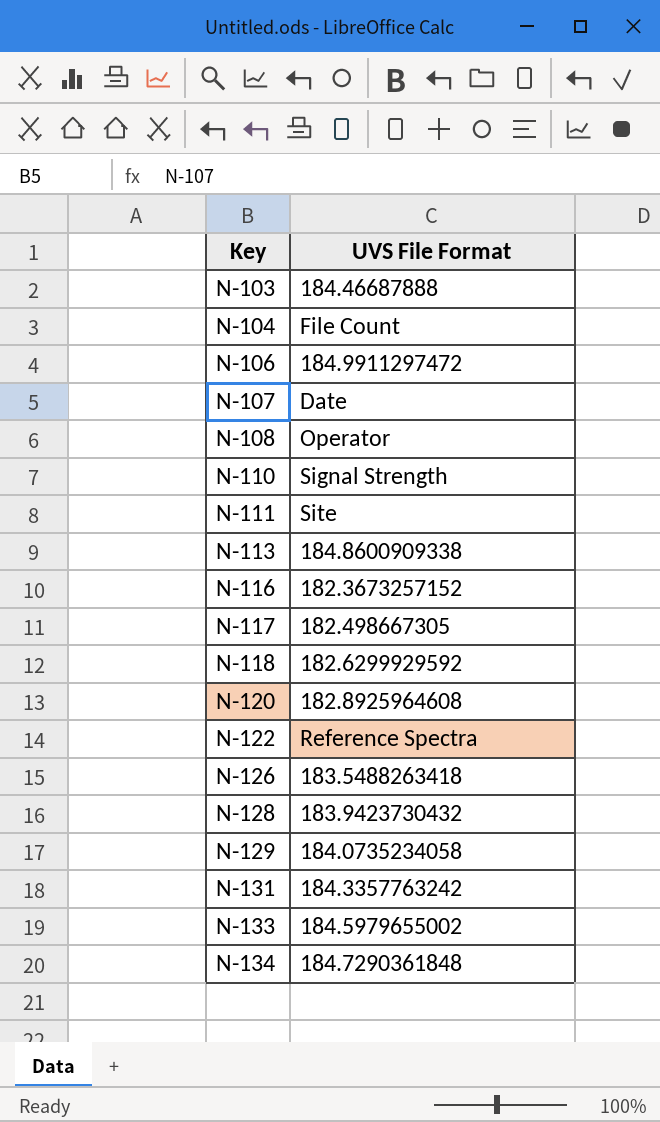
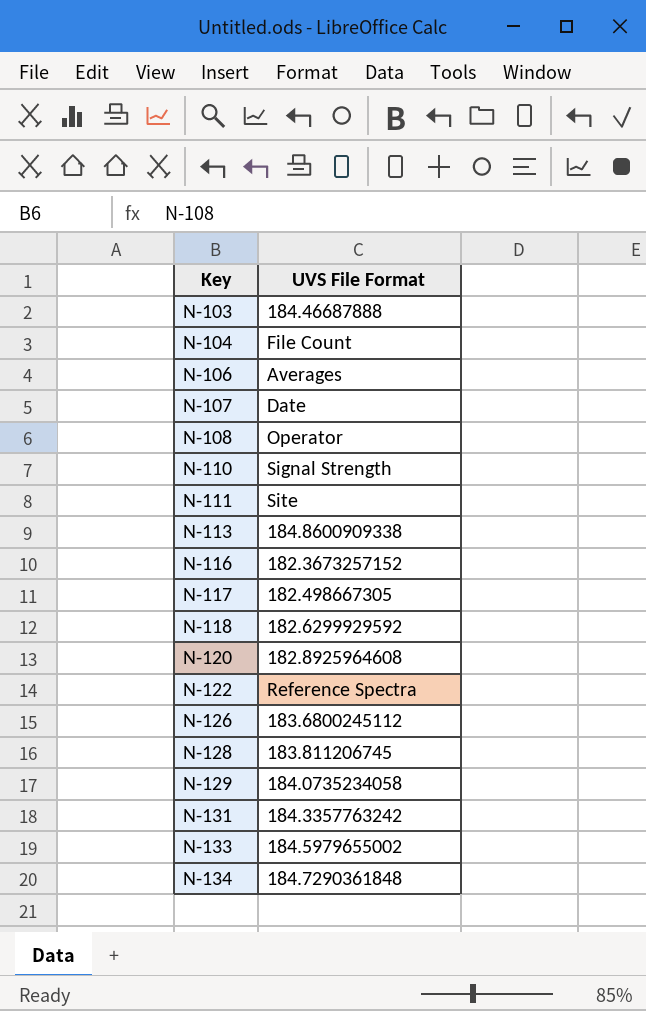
N-106 | UVS File Format: 184.9911297472 -> Averages
N-126 | UVS File Format: 183.5488263418 -> 183.6800245112
N-128 | UVS File Format: 183.9423730432 -> 183.811206745

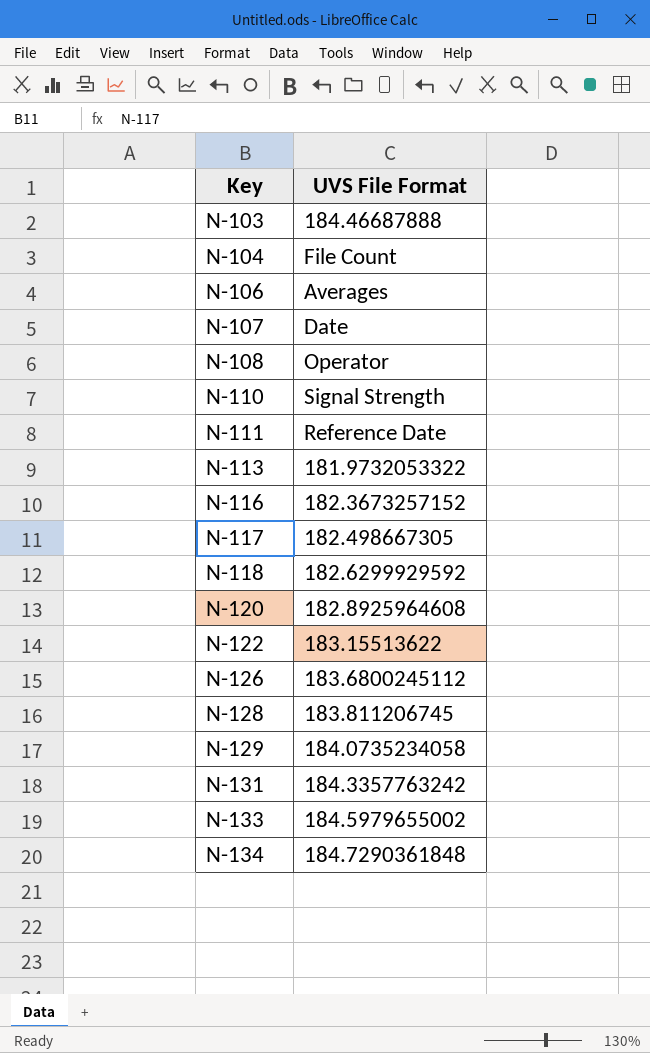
N-111 | UVS File Format: Site -> Reference Date
N-113 | UVS File Format: 184.8600909338 -> 181.9732053322
N-122 | UVS File Format: Reference Spectra -> 183.15513622

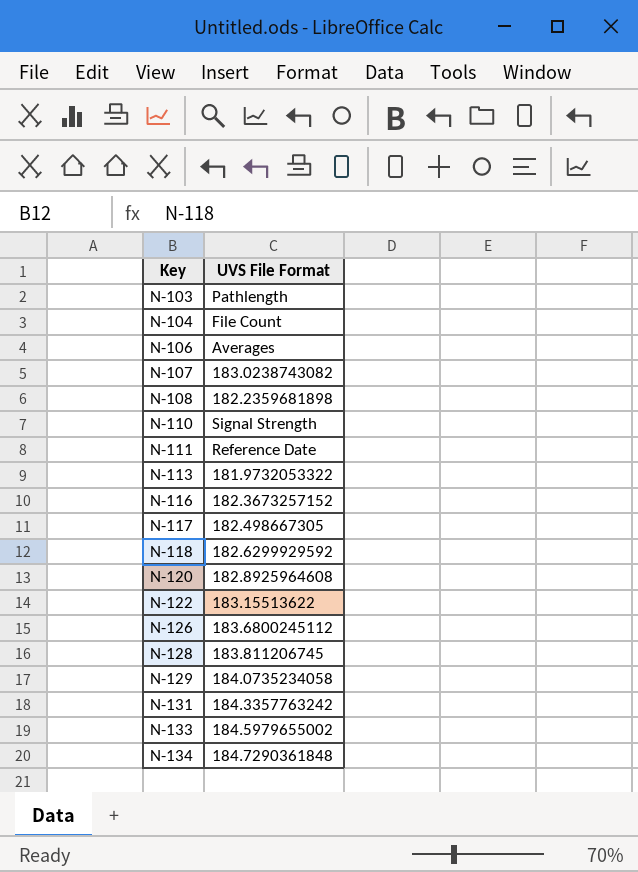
N-103 | UVS File Format: 184.46687888 -> Pathlength
N-107 | UVS File Format: Date -> 183.0238743082
N-108 | UVS File Format: Operator -> 182.2359681898

